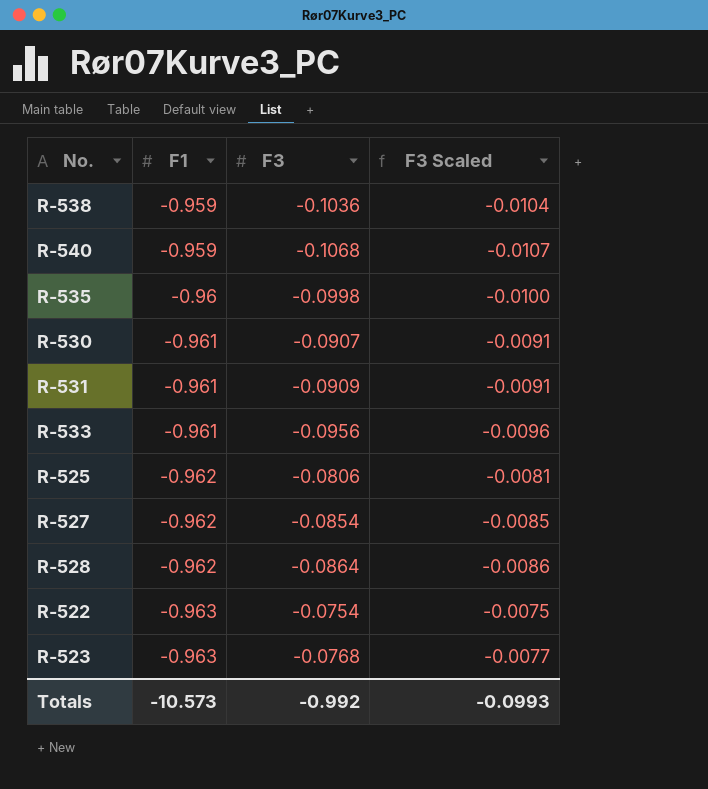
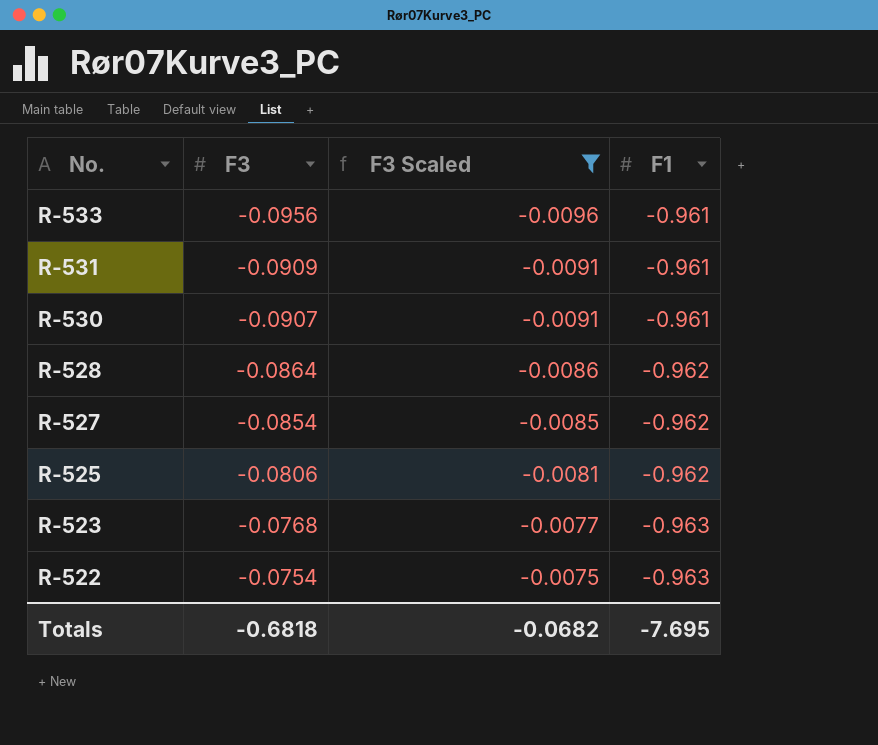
filter: none -> F3 Scaled >= -0.0096
row order: F1 descending -> No. descending
column F1 | position: 2 -> 4
Totals | F3: -0.992 -> -0.6818
Totals | F3 Scaled: -0.0993 -> -0.0682
Totals | F1: -10.573 -> -7.695

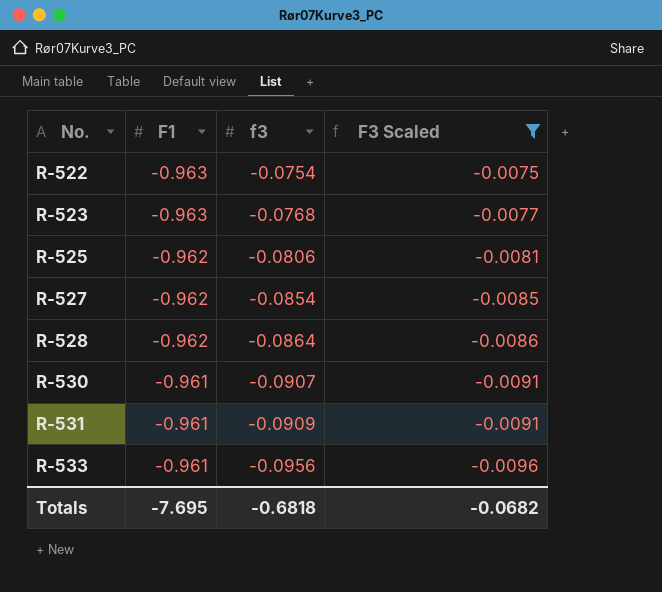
row order: No. descending -> No. ascending
column F1 | position: 4 -> 2
column name: F3 -> f3

